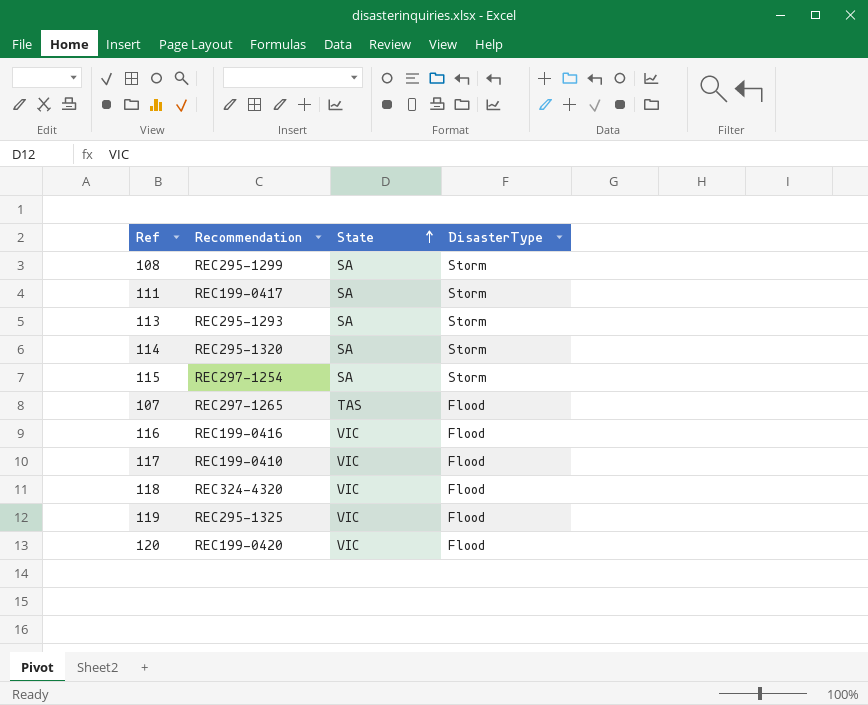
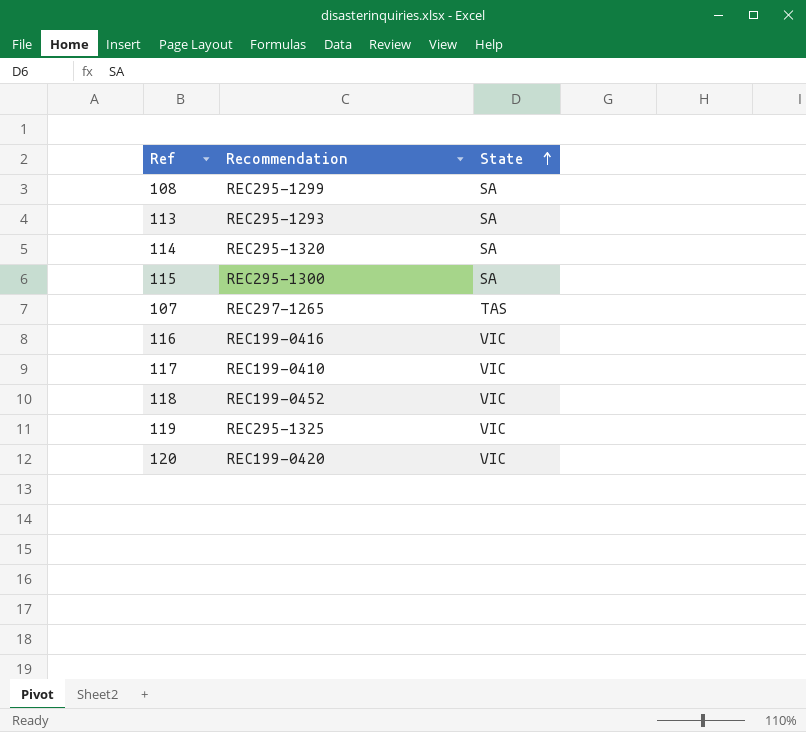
column DisasterType | position: 4 -> none
row 111: REC199-0417 | SA | Storm -> none
115 | Recommendation: REC297-1254 -> REC295-1300
118 | Recommendation: REC324-4320 -> REC199-0452

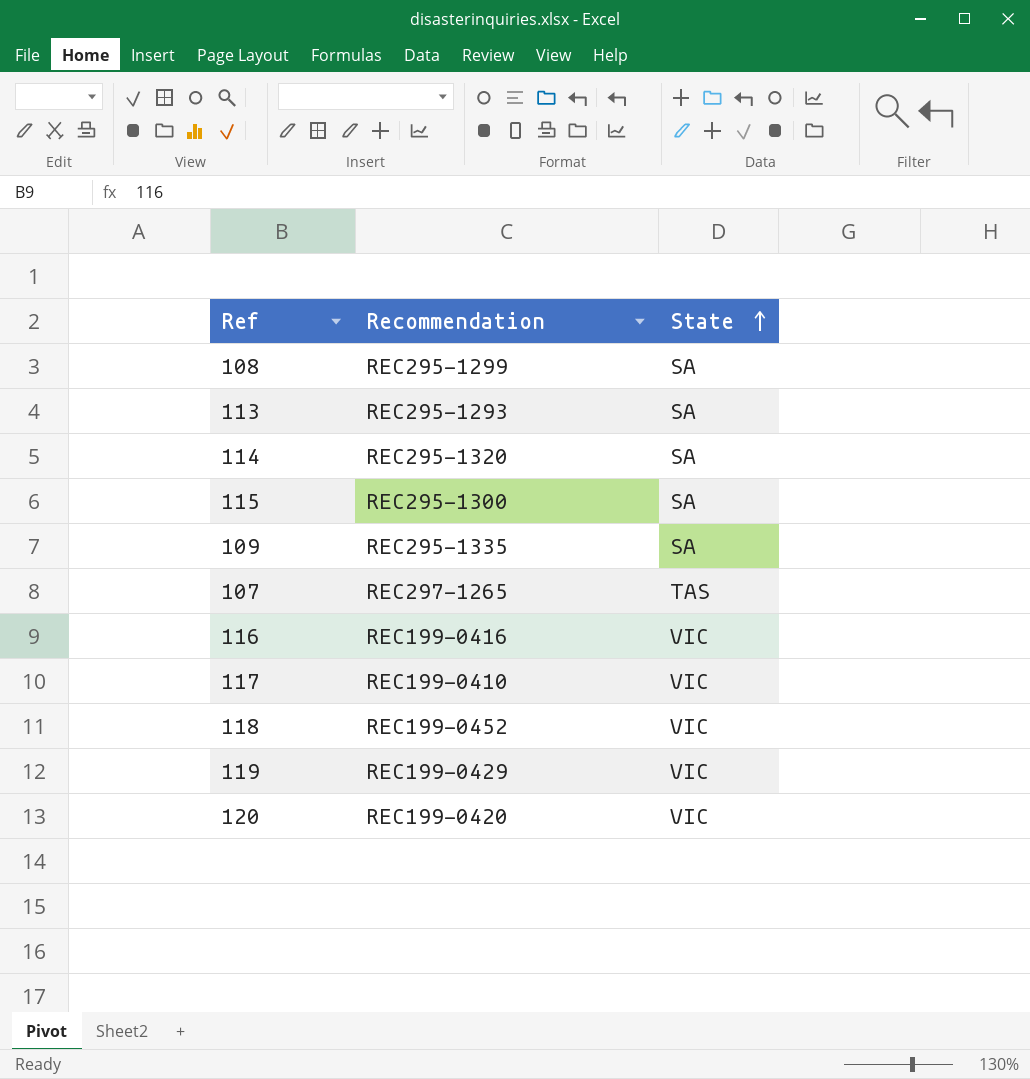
row 109: none -> REC295-1335 | SA
119 | Recommendation: REC295-1325 -> REC199-0429

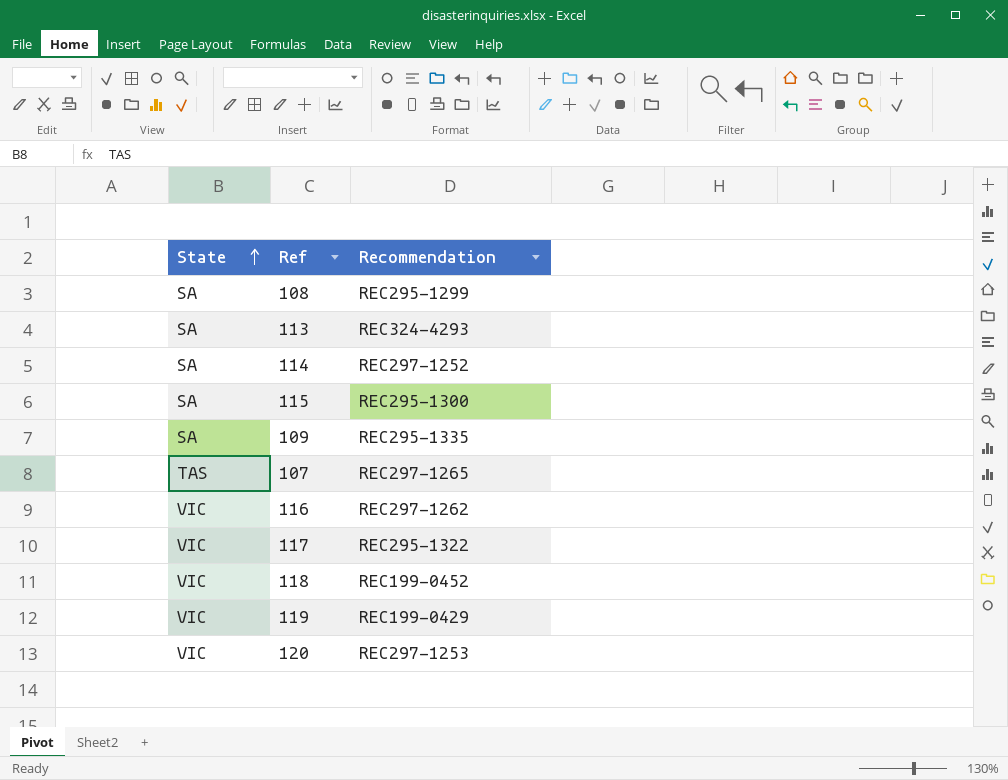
column State | position: 3 -> 1
113 | Recommendation: REC295-1293 -> REC324-4293
114 | Recommendation: REC295-1320 -> REC297-1252
116 | Recommendation: REC199-0416 -> REC297-1262
117 | Recommendation: REC199-0410 -> REC295-1322
120 | Recommendation: REC199-0420 -> REC297-1253

